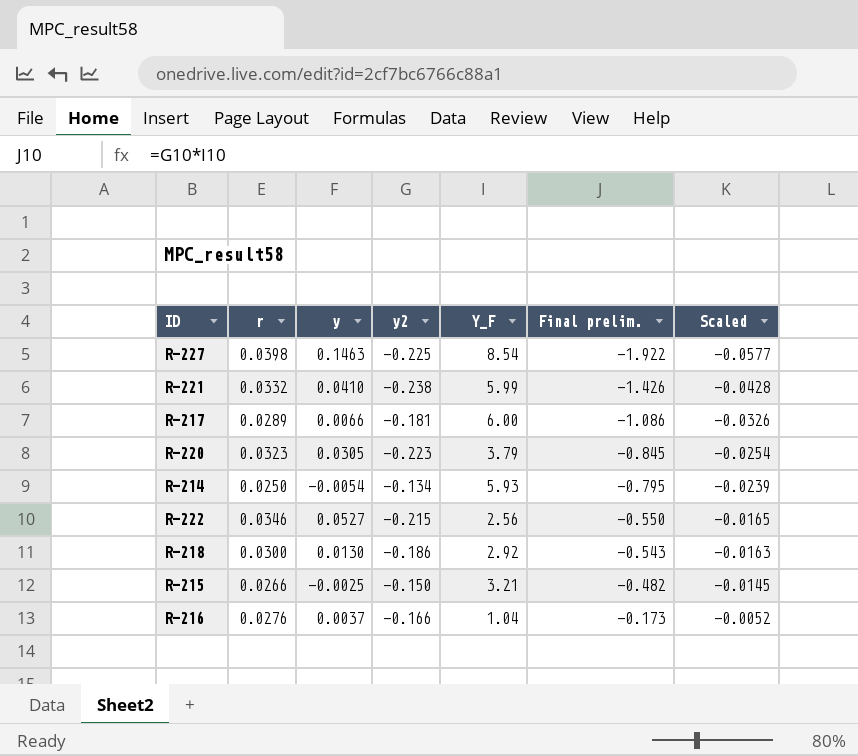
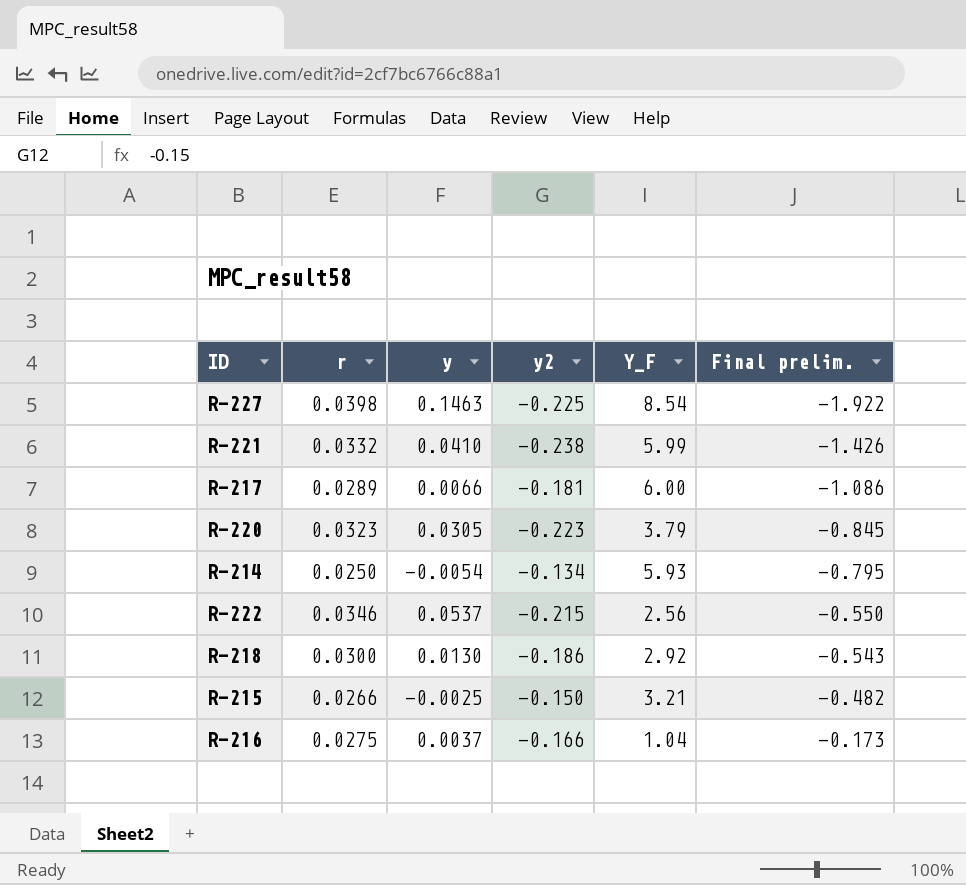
column Scaled | formula: [Final prelim.] * 0.03 -> none
R-222 | y: 0.0527 -> 0.0537
R-216 | r: 0.0276 -> 0.0275

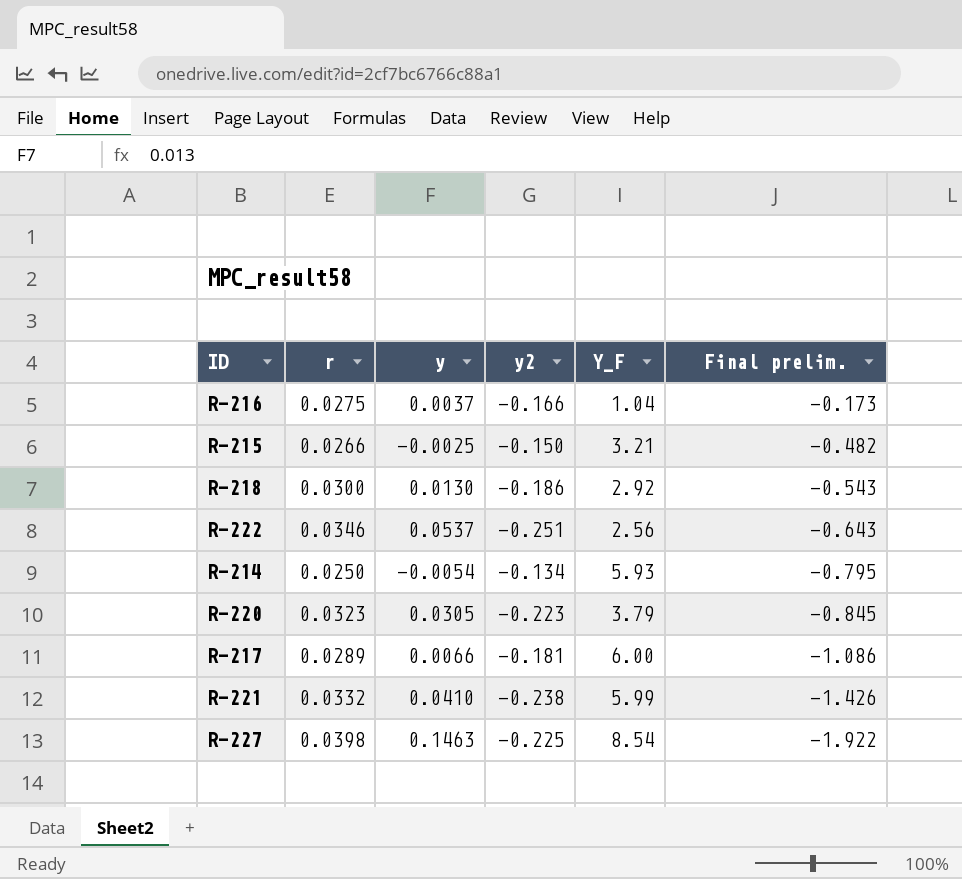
row order: Final prelim. ascending -> Final prelim. descending
R-222 | y2: -0.215 -> -0.251
R-222 | Final prelim.: -0.550 -> -0.643

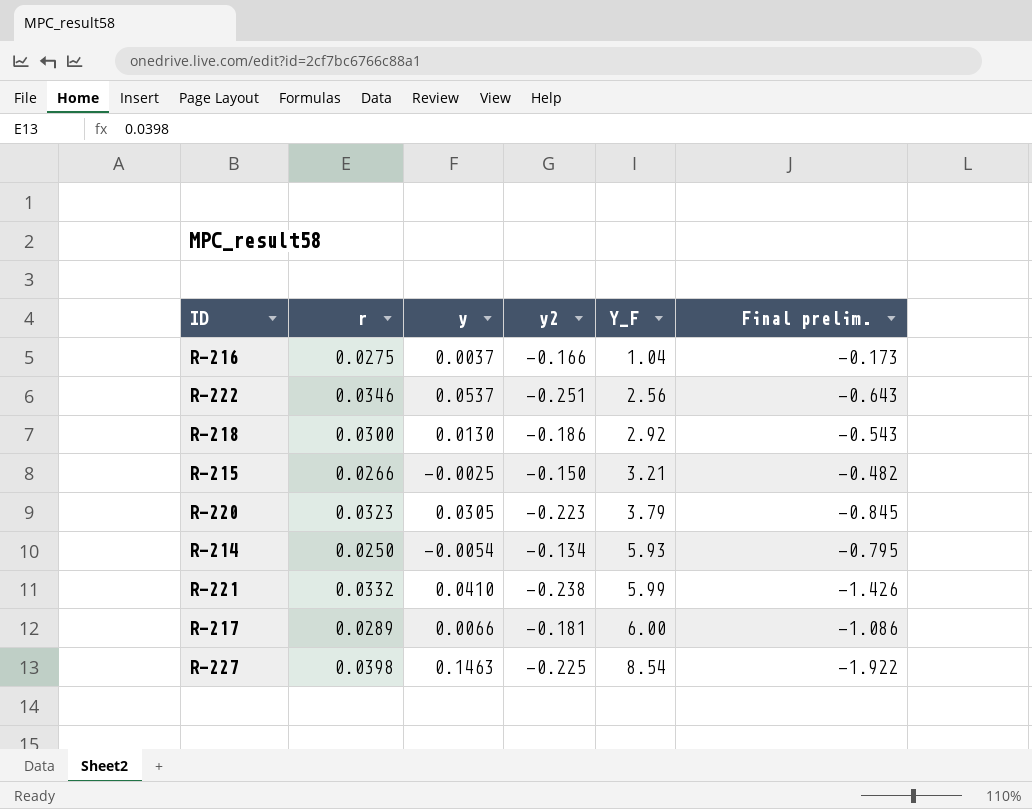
row order: Final prelim. descending -> Y_F ascending

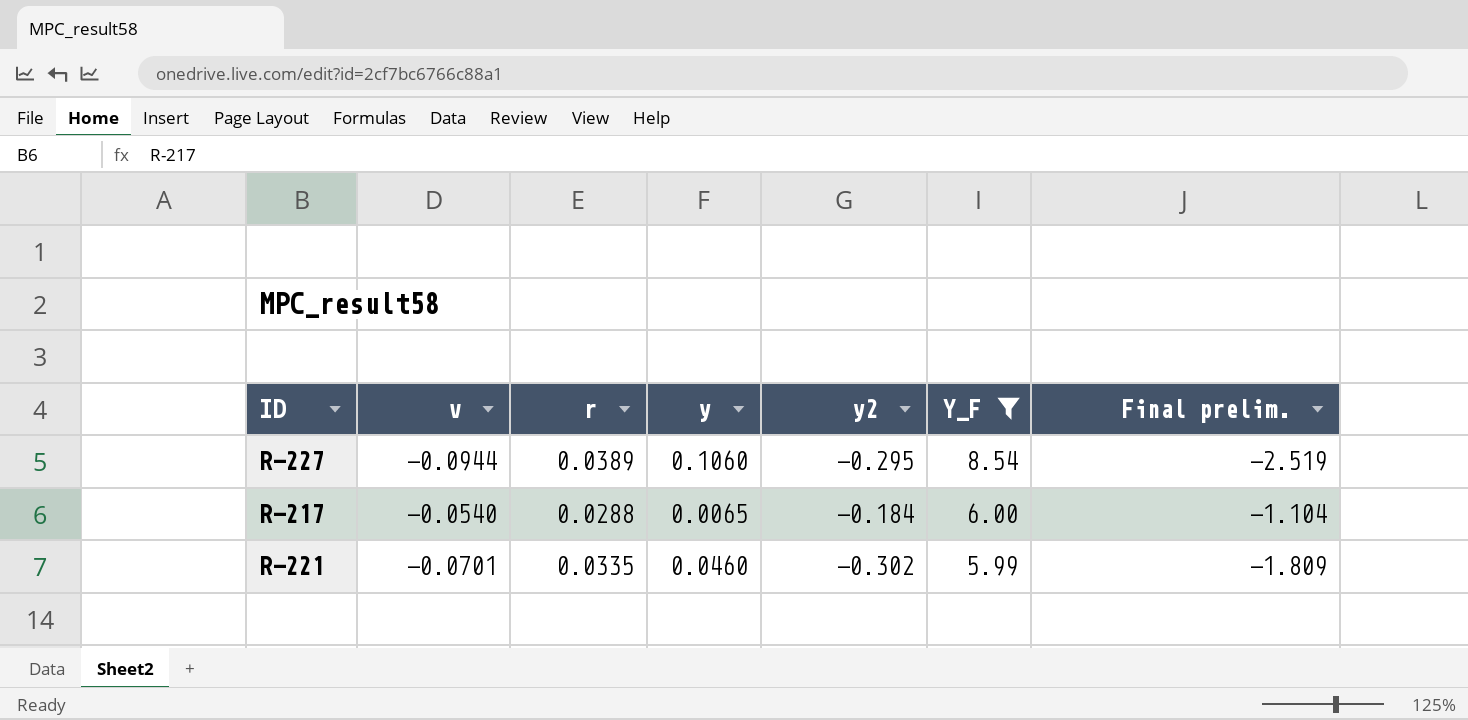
filter: none -> Y_F >= 5.99
row order: Y_F ascending -> Y_F descending
column v | position: none -> 2
R-227 | r: 0.0398 -> 0.0389
R-227 | y: 0.1463 -> 0.1060
R-227 | y2: -0.225 -> -0.295
R-227 | Final prelim.: -1.922 -> -2.519
R-217 | r: 0.0289 -> 0.0288
R-217 | y: 0.0066 -> 0.0065
R-217 | y2: -0.181 -> -0.184
R-217 | Final prelim.: -1.086 -> -1.104
R-221 | r: 0.0332 -> 0.0335
R-221 | y: 0.0410 -> 0.0460
R-221 | y2: -0.238 -> -0.302
R-221 | Final prelim.: -1.426 -> -1.809

